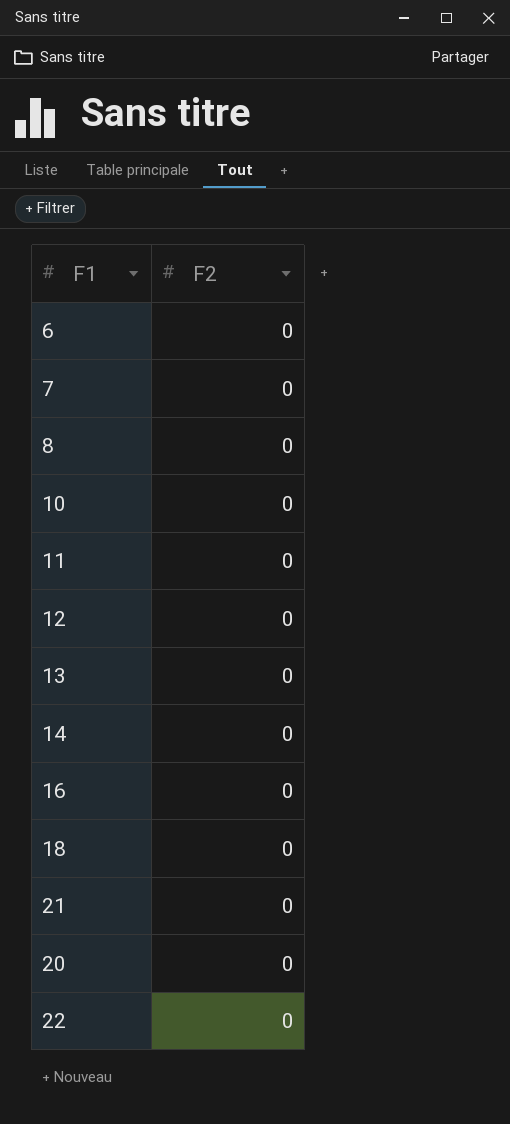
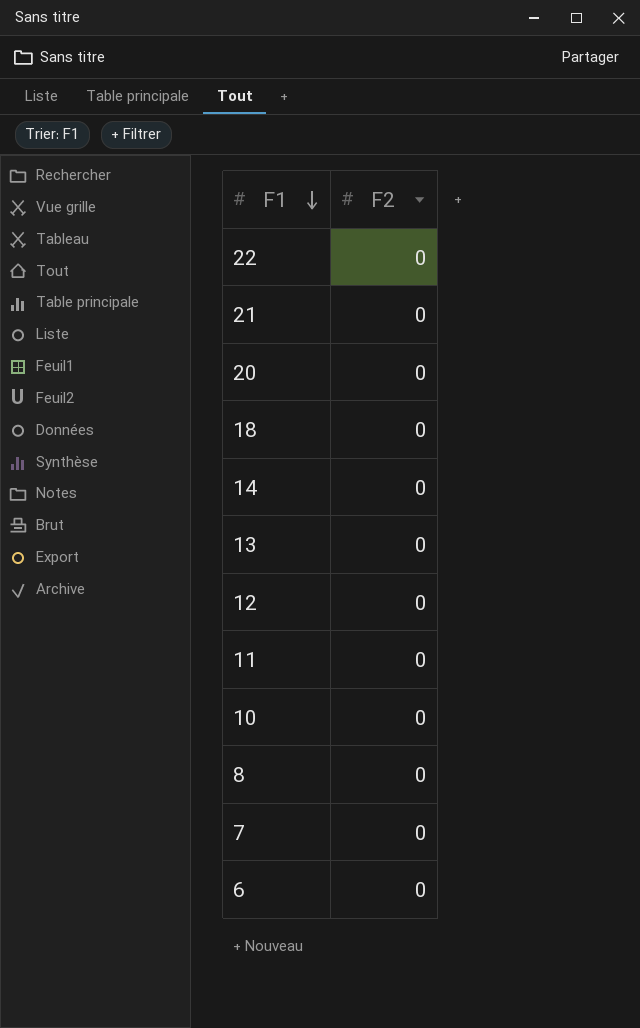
row order: none -> F1 descending
row 16: 0 -> none

